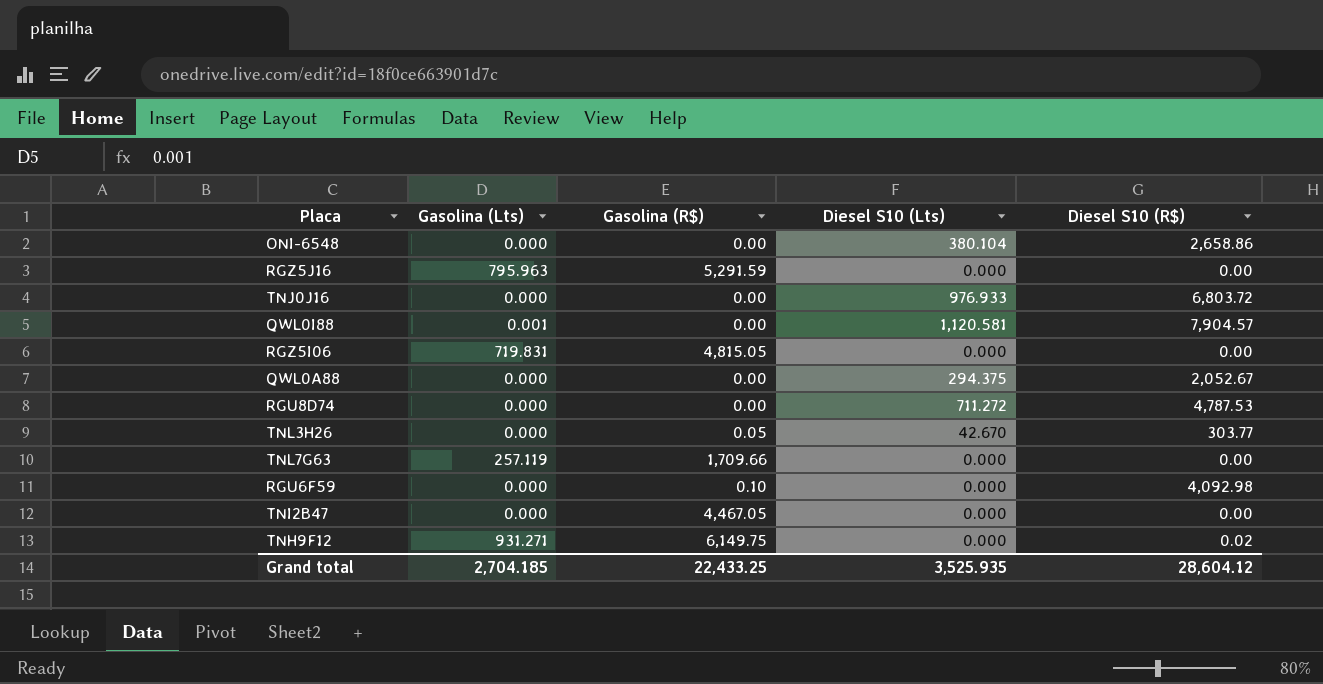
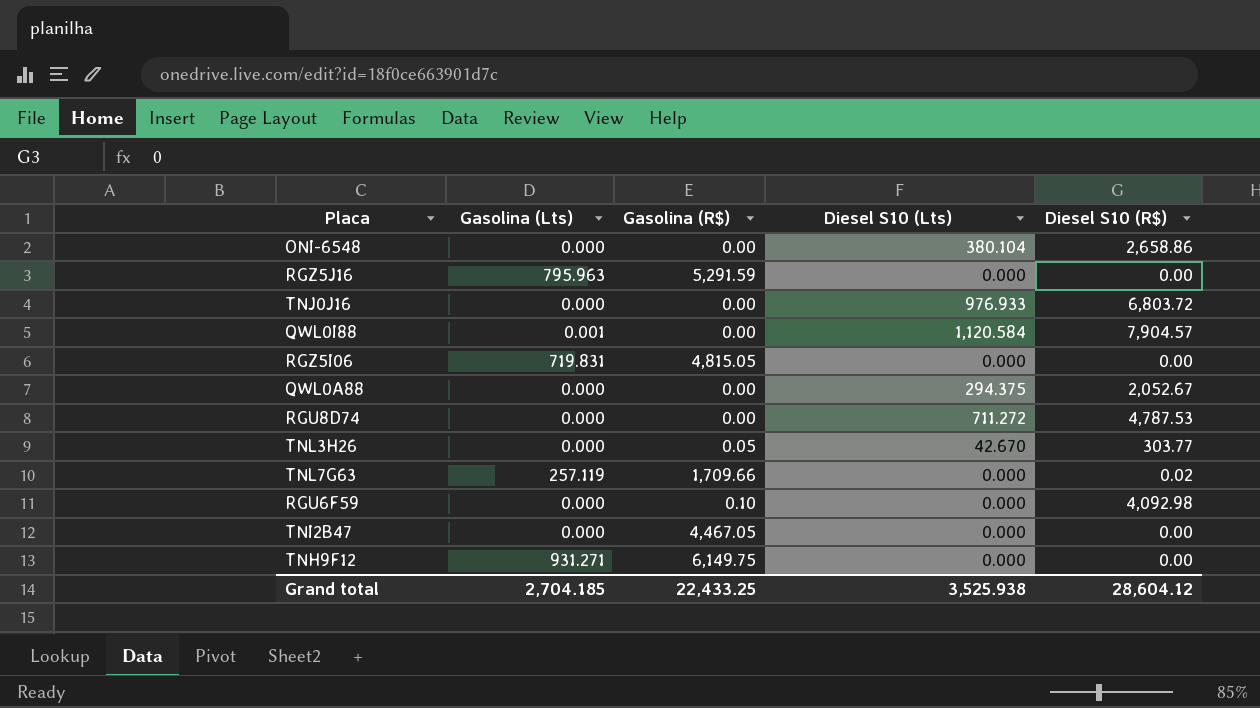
QWL0I88 | Diesel S10 (Lts): 1,120.581 -> 1,120.584
TNL7G63 | Diesel S10 (R$): 0.00 -> 0.02
TNH9F12 | Diesel S10 (R$): 0.02 -> 0.00
Grand total | Diesel S10 (Lts): 3,525.935 -> 3,525.938

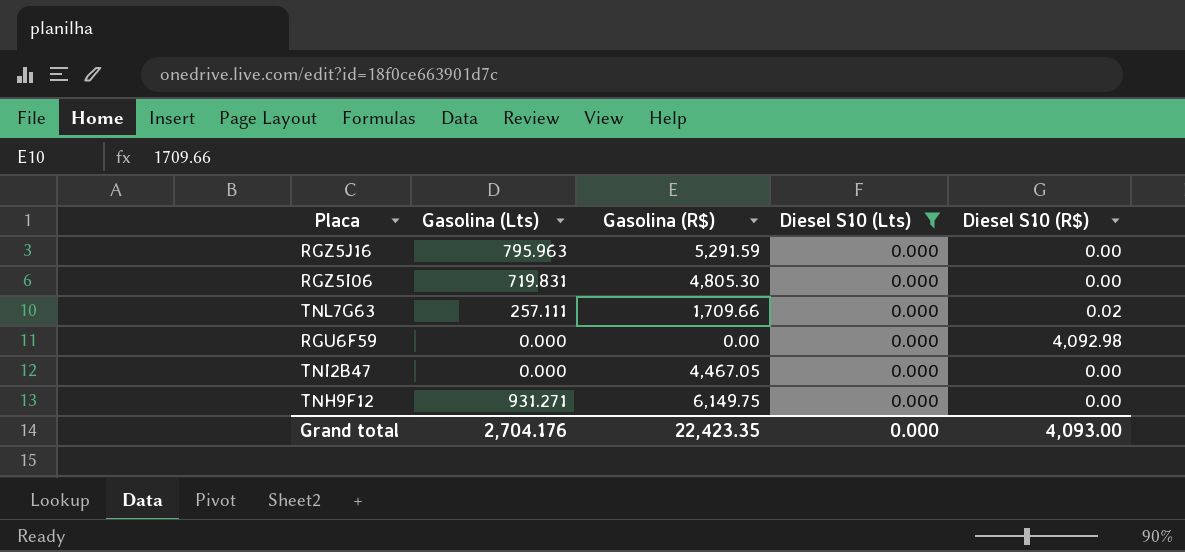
filter: none -> Diesel S10 (Lts) = 0.000
RGZ5I06 | Gasolina (R$): 4,815.05 -> 4,805.30
TNL7G63 | Gasolina (Lts): 257.119 -> 257.111
RGU6F59 | Gasolina (R$): 0.10 -> 0.00
Grand total | Gasolina (Lts): 2,704.185 -> 2,704.176
Grand total | Gasolina (R$): 22,433.25 -> 22,423.35
Grand total | Diesel S10 (Lts): 3,525.938 -> 0.000
Grand total | Diesel S10 (R$): 28,604.12 -> 4,093.00

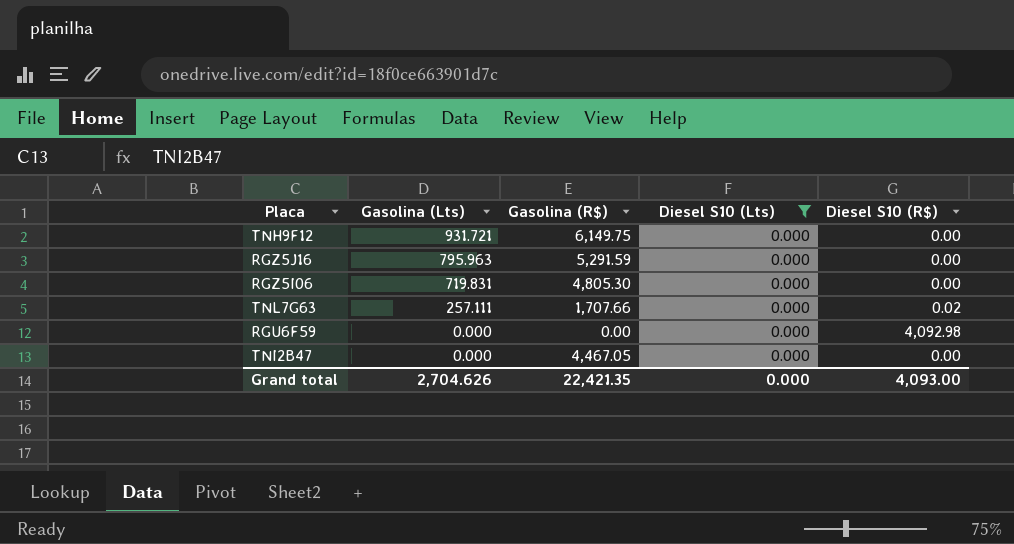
row order: none -> Gasolina (Lts) descending
TNH9F12 | Gasolina (Lts): 931.271 -> 931.721
TNL7G63 | Gasolina (R$): 1,709.66 -> 1,707.66
Grand total | Gasolina (Lts): 2,704.176 -> 2,704.626
Grand total | Gasolina (R$): 22,423.35 -> 22,421.35

